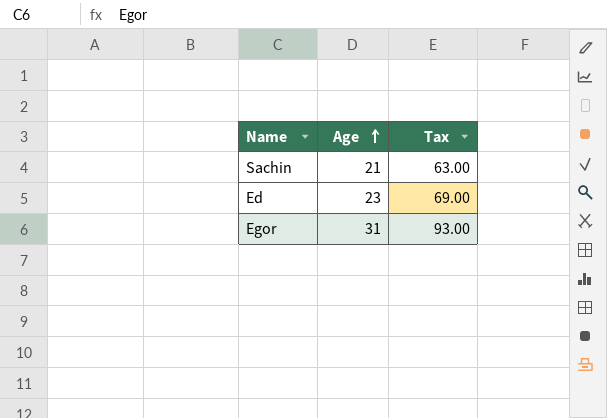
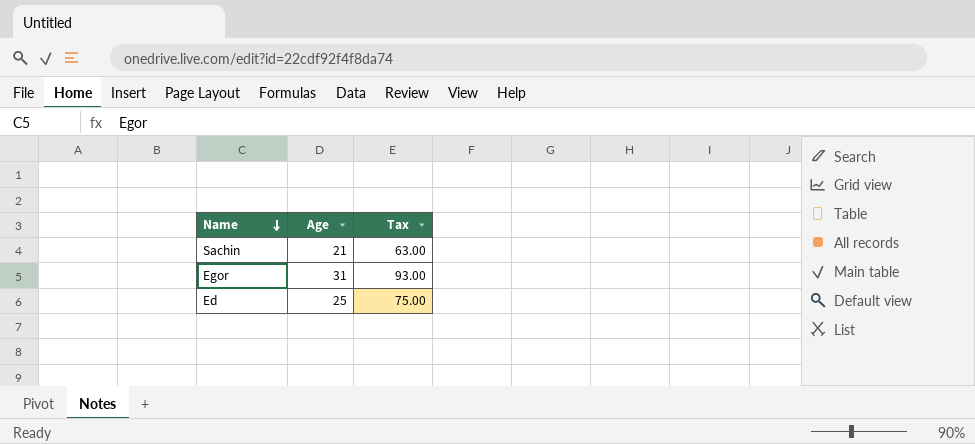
row order: Age ascending -> Name descending
Ed | Age: 23 -> 25
Ed | Tax: 69.00 -> 75.00

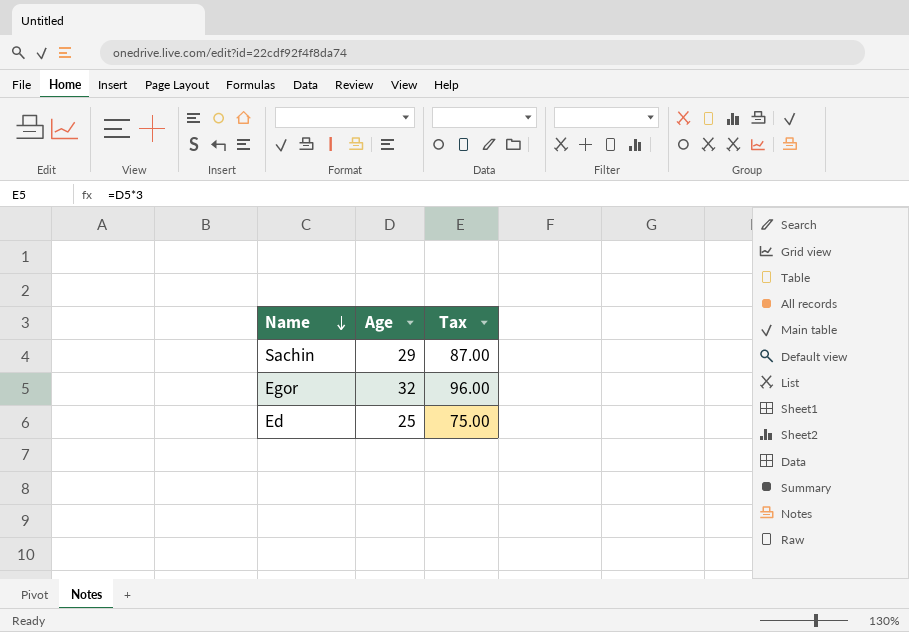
Sachin | Age: 21 -> 29
Sachin | Tax: 63.00 -> 87.00
Egor | Age: 31 -> 32
Egor | Tax: 93.00 -> 96.00

